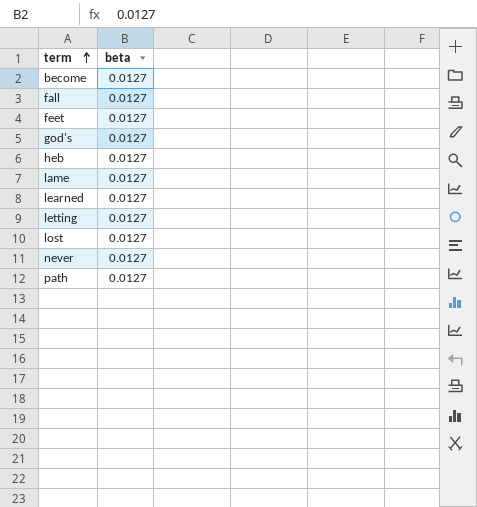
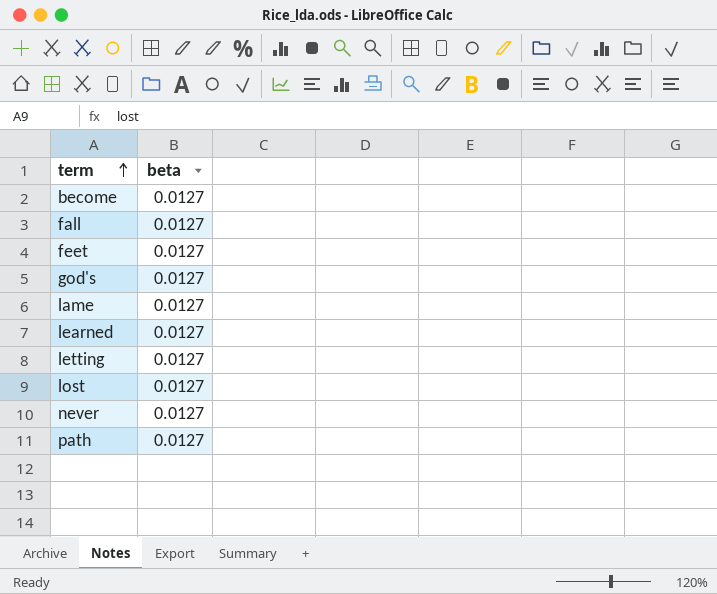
row heb: 0.0127 -> none

